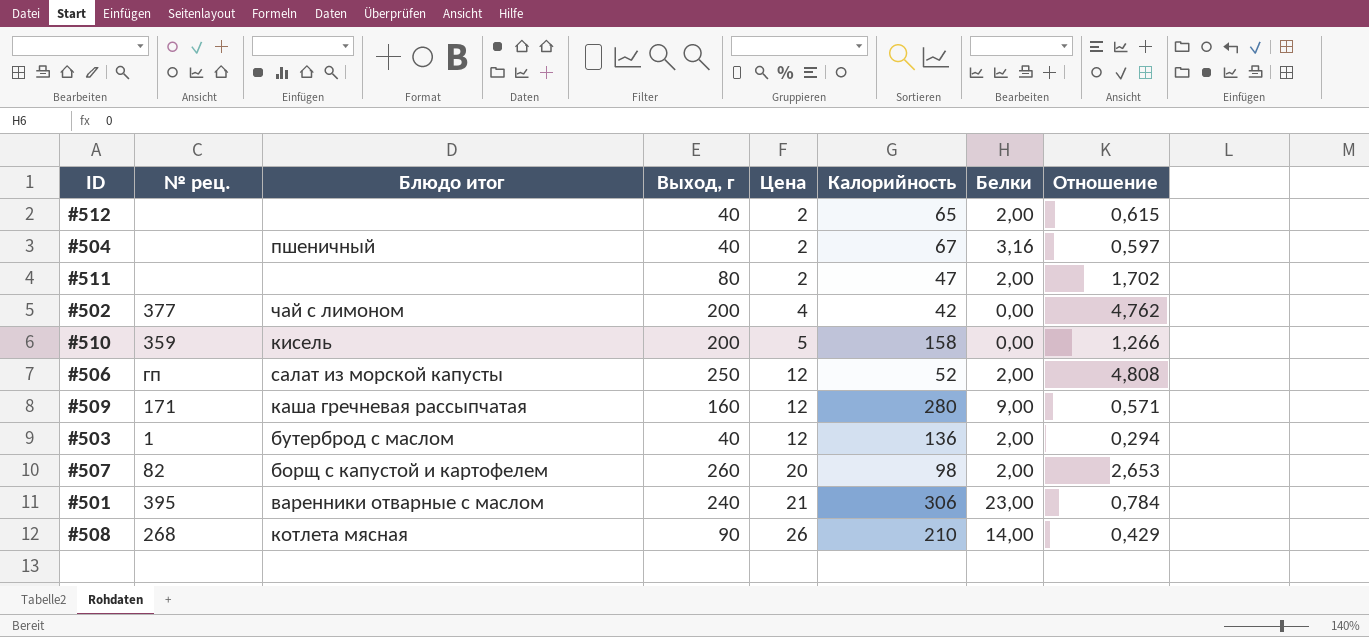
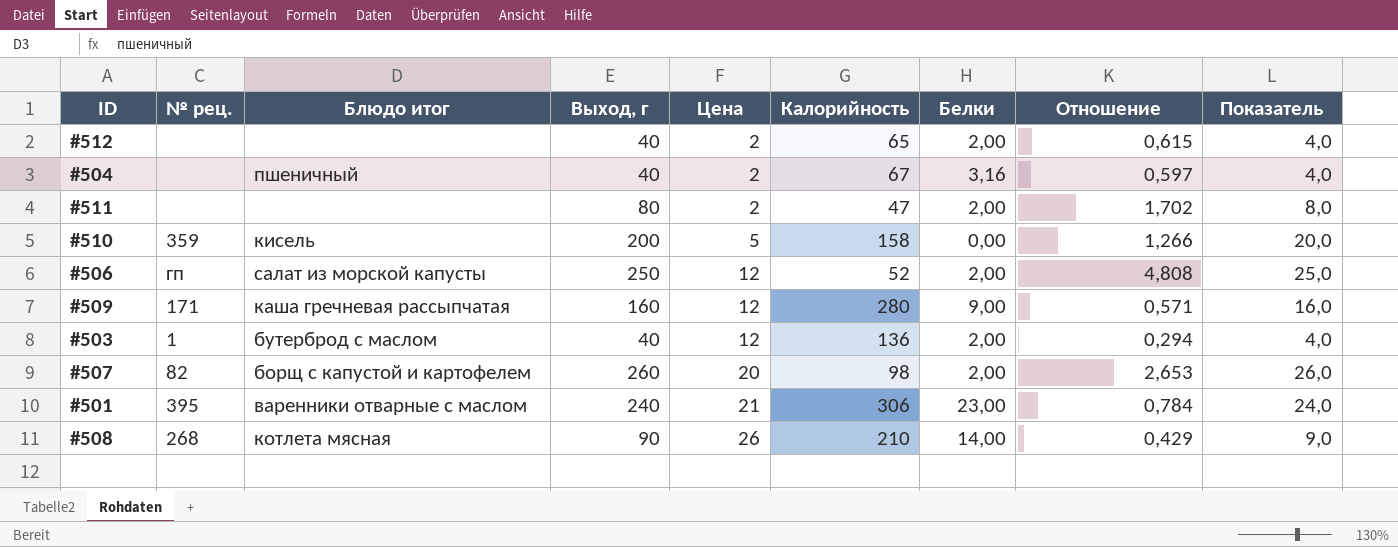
column Показатель | formula: none -> [Выход, г] * 0,1
row #502: 377 | чай с лимоном | 200 | 4 | 42 | 0,00 | 4,762 -> none

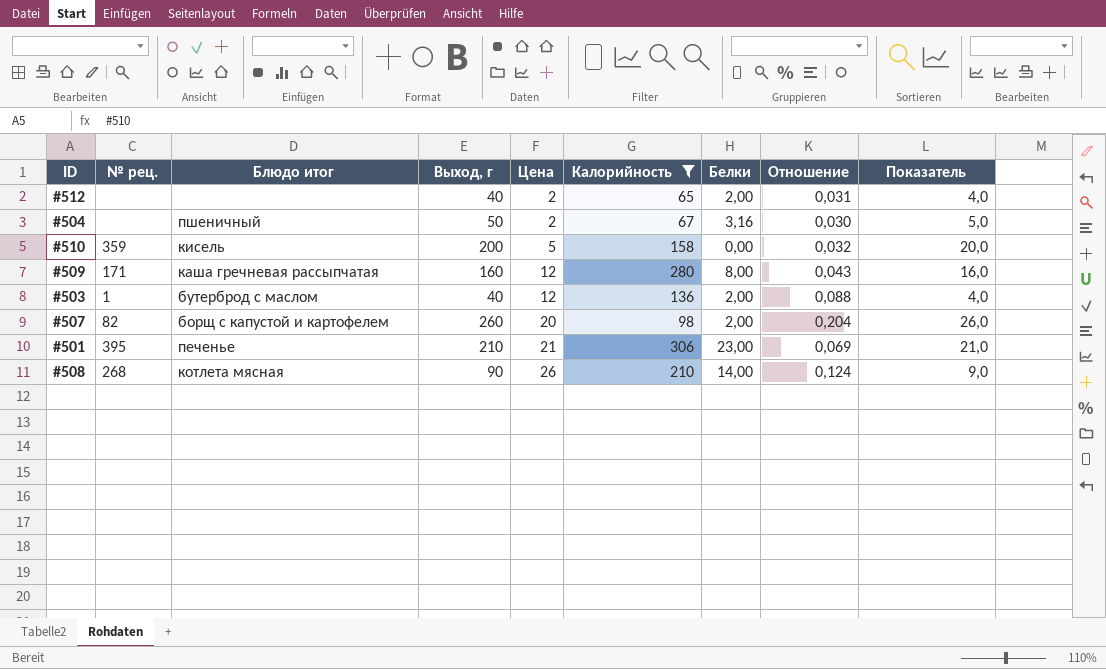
filter: none -> Калорийность >= 65
column Отношение | formula: [Выход, г] / [Калорийность] -> [Цена] / [Калорийность]
#504 | Выход, г: 40 -> 50
#504 | Показатель: 4,0 -> 5,0
#509 | Белки: 9,00 -> 8,00
#501 | Блюдо итог: варенники отварные с маслом -> печенье
#501 | Выход, г: 240 -> 210
#501 | Показатель: 24,0 -> 21,0

